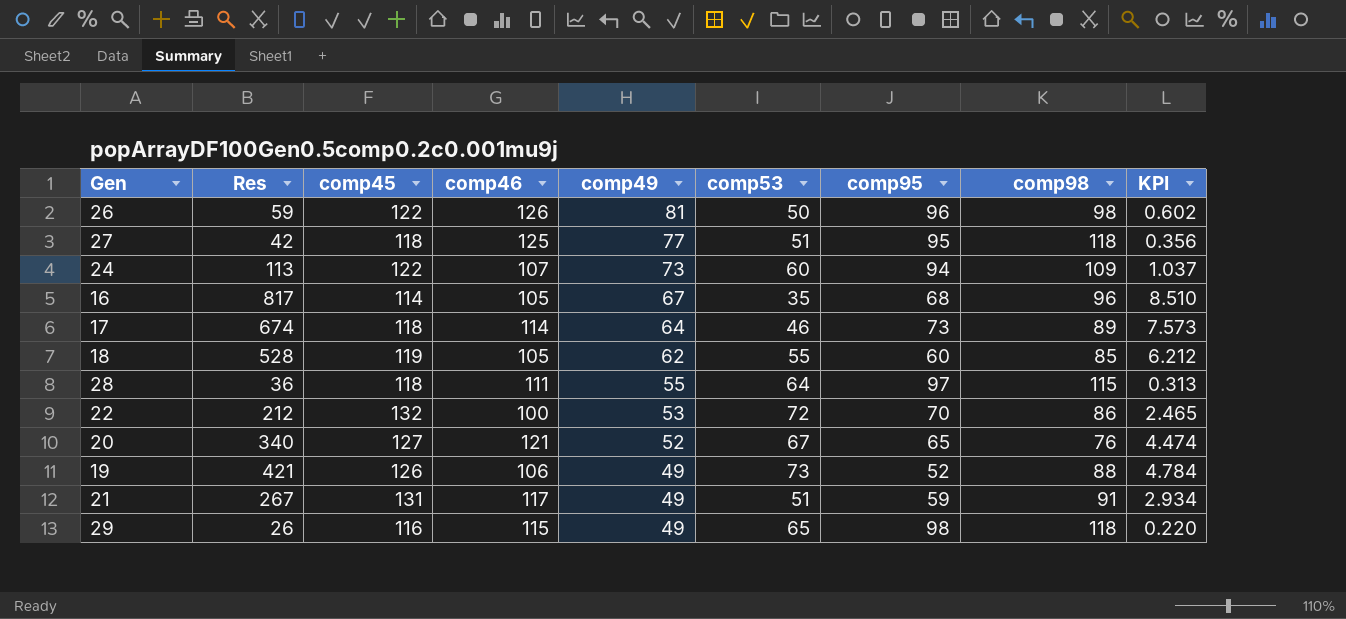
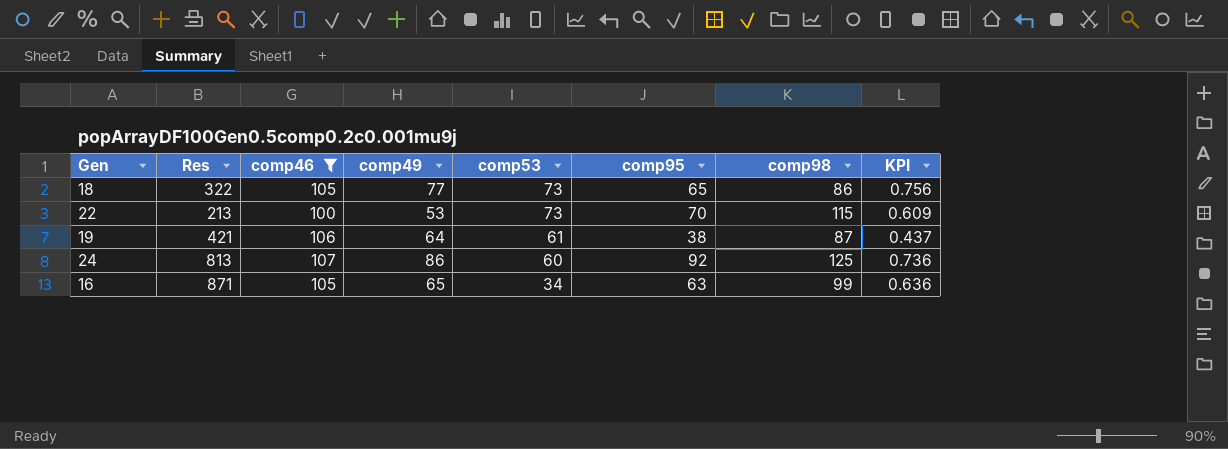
filter: none -> comp46 <= 107
row order: comp49 descending -> comp53 descending
column comp45 | position: 3 -> none
column KPI | formula: [Res] / [comp98] -> [comp95] / [comp98]
18 | Res: 528 -> 322
18 | comp49: 62 -> 77
18 | comp53: 55 -> 73
18 | comp95: 60 -> 65
18 | comp98: 85 -> 86
22 | Res: 212 -> 213
22 | comp53: 72 -> 73
22 | comp98: 86 -> 115
19 | comp49: 49 -> 64
19 | comp53: 73 -> 61
19 | comp95: 52 -> 38
19 | comp98: 88 -> 87
24 | Res: 113 -> 813
24 | comp49: 73 -> 86
24 | comp95: 94 -> 92
24 | comp98: 109 -> 125
16 | Res: 817 -> 871
16 | comp49: 67 -> 65
16 | comp53: 35 -> 34
16 | comp95: 68 -> 63
16 | comp98: 96 -> 99

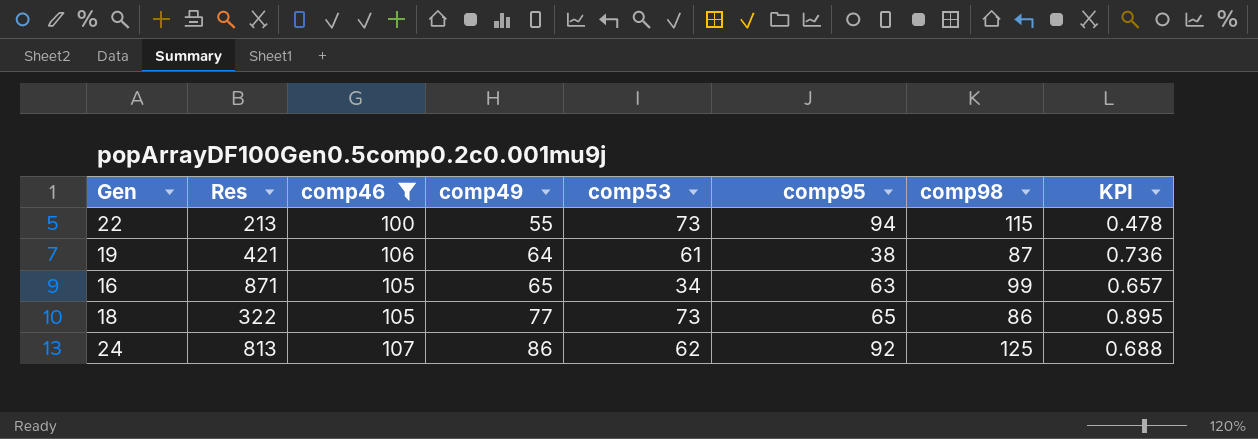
row order: comp53 descending -> comp49 ascending
column KPI | formula: [comp95] / [comp98] -> [comp49] / [comp98]
22 | comp49: 53 -> 55
22 | comp95: 70 -> 94
24 | comp53: 60 -> 62

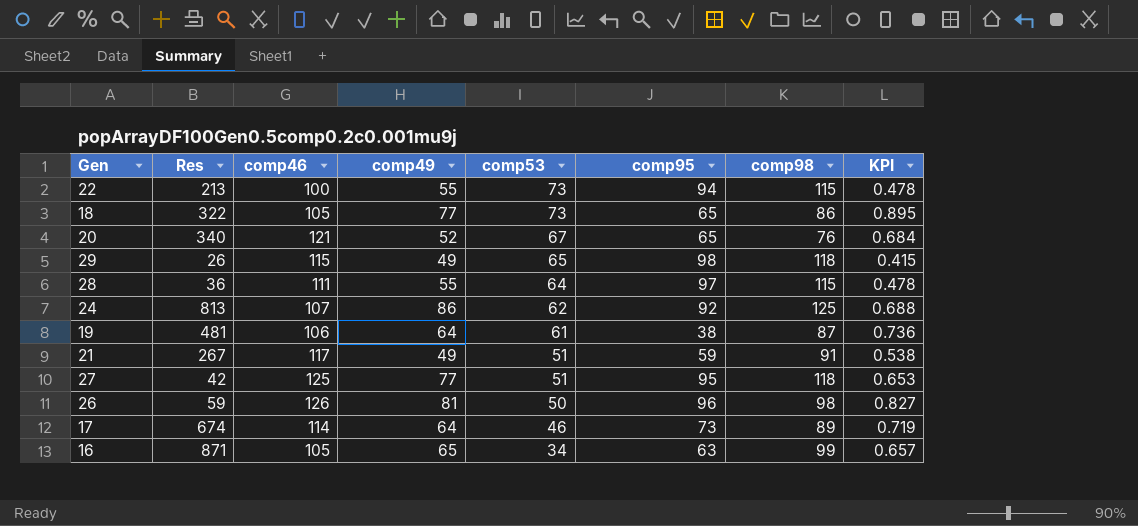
filter: comp46 <= 107 -> none
row order: comp49 ascending -> comp53 descending
19 | Res: 421 -> 481

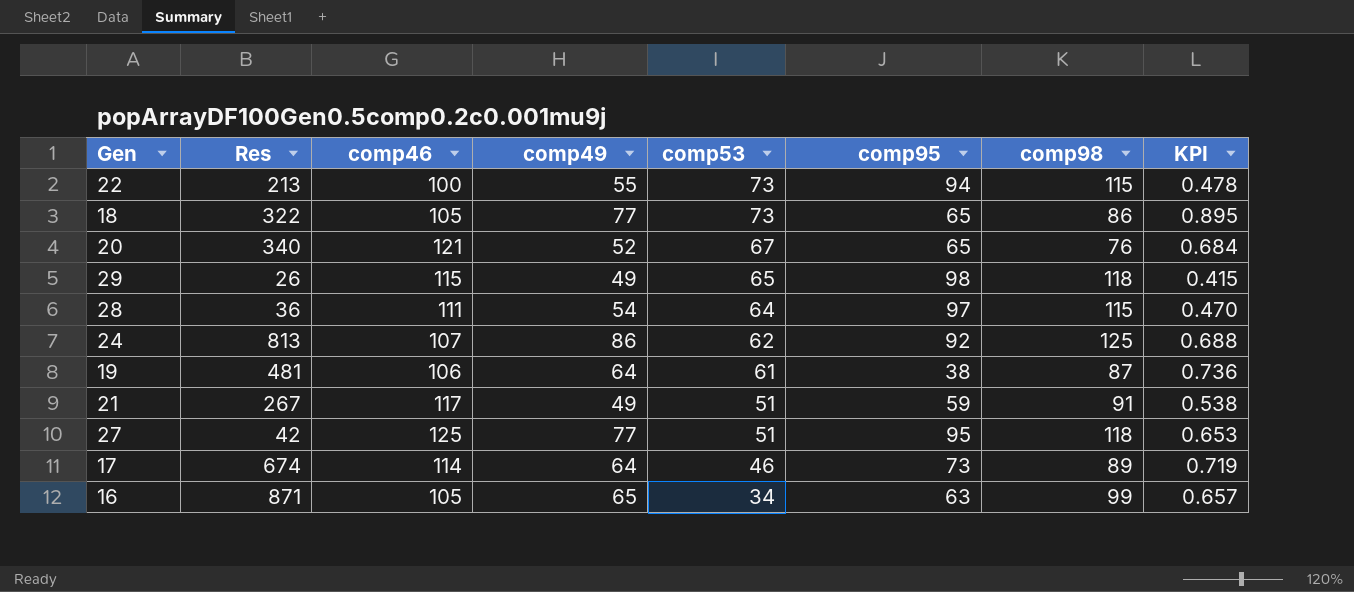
row 26: 59 | 126 | 81 | 50 | 96 | 98 | 0.827 -> none
28 | comp49: 55 -> 54
28 | KPI: 0.478 -> 0.470

